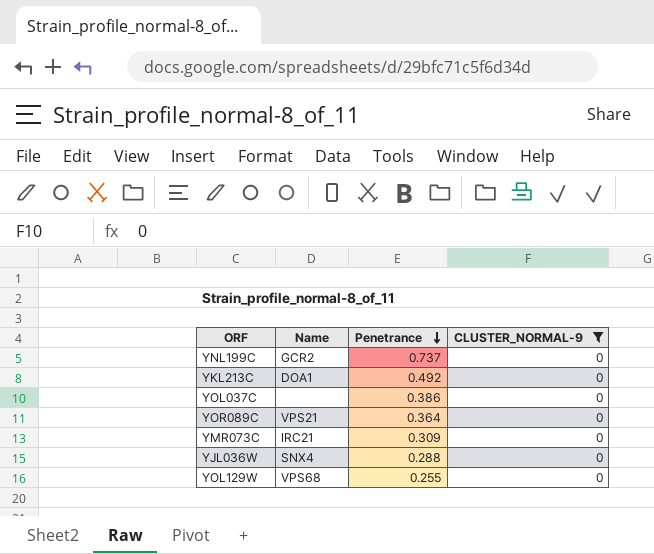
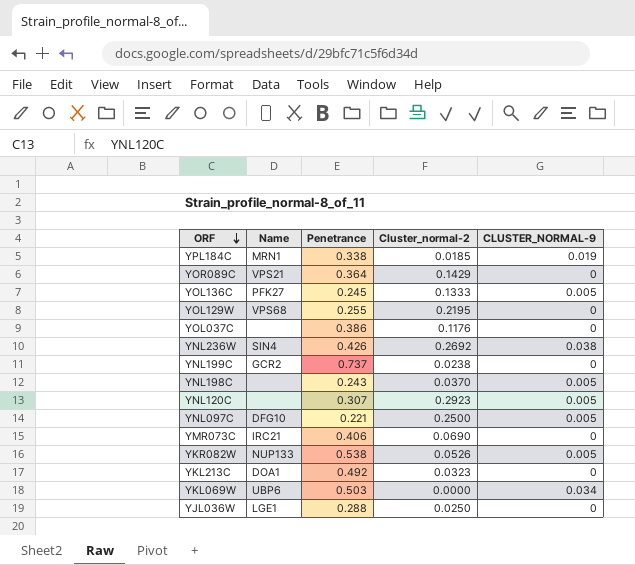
filter: CLUSTER_NORMAL-9 = 0 -> none
row order: Penetrance descending -> ORF descending
column Cluster_normal-2 | position: none -> 4
YMR073C | Penetrance: 0.309 -> 0.406
YJL036W | Name: SNX4 -> LGE1

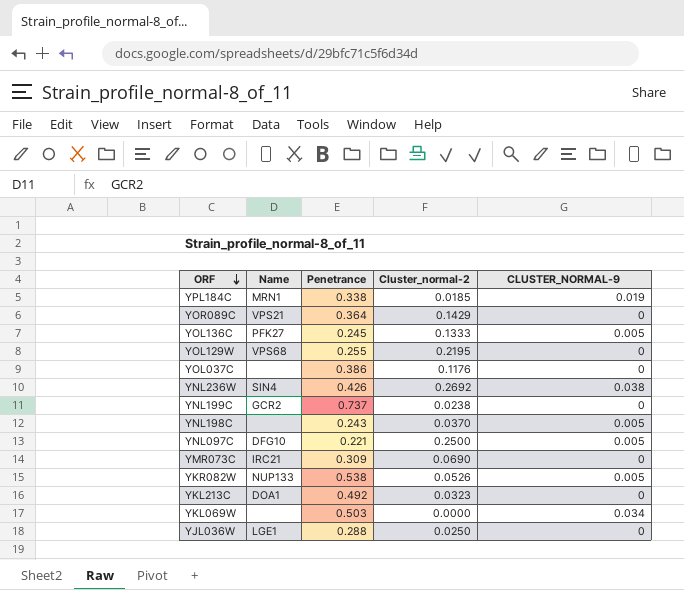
row YNL120C: none | 0.307 | 0.2923 | 0.005 -> none
YMR073C | Penetrance: 0.406 -> 0.309
YKL069W | Name: UBP6 -> none

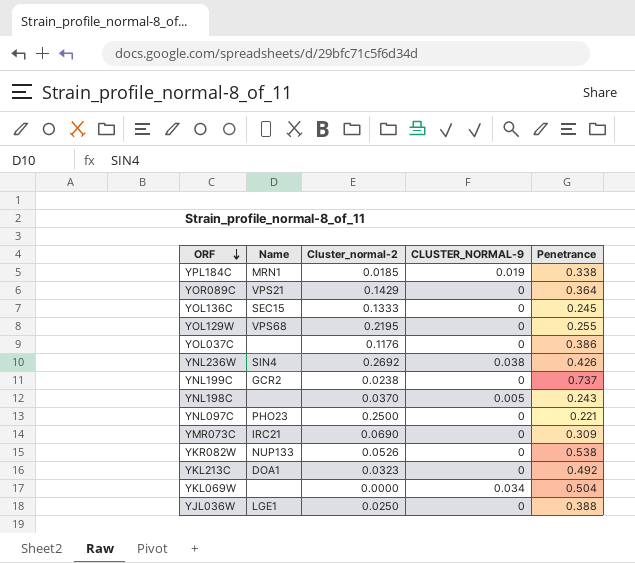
column Penetrance | position: 3 -> 5
YOL136C | Name: PFK27 -> SEC15
YOL136C | CLUSTER_NORMAL-9: 0.005 -> 0
YNL097C | Name: DFG10 -> PHO23
YNL097C | CLUSTER_NORMAL-9: 0.005 -> 0
YKR082W | CLUSTER_NORMAL-9: 0.005 -> 0
YKL069W | Penetrance: 0.503 -> 0.504
YJL036W | Penetrance: 0.288 -> 0.388

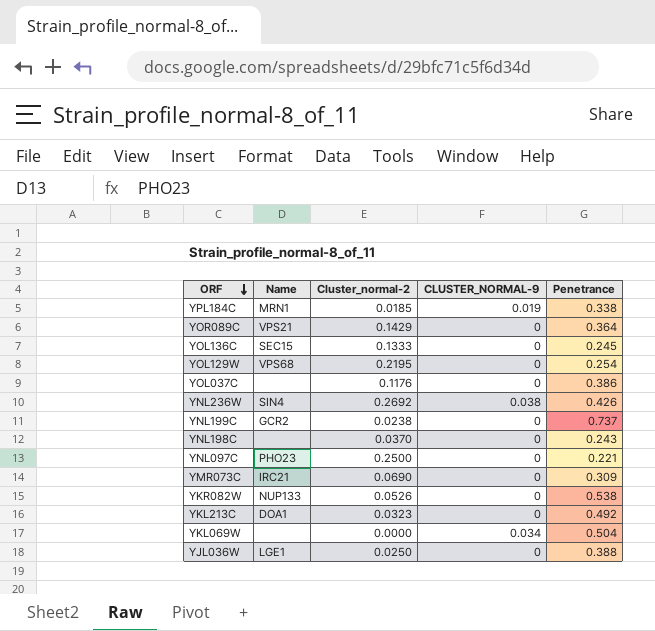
YOL129W | Penetrance: 0.255 -> 0.254
YNL198C | CLUSTER_NORMAL-9: 0.005 -> 0

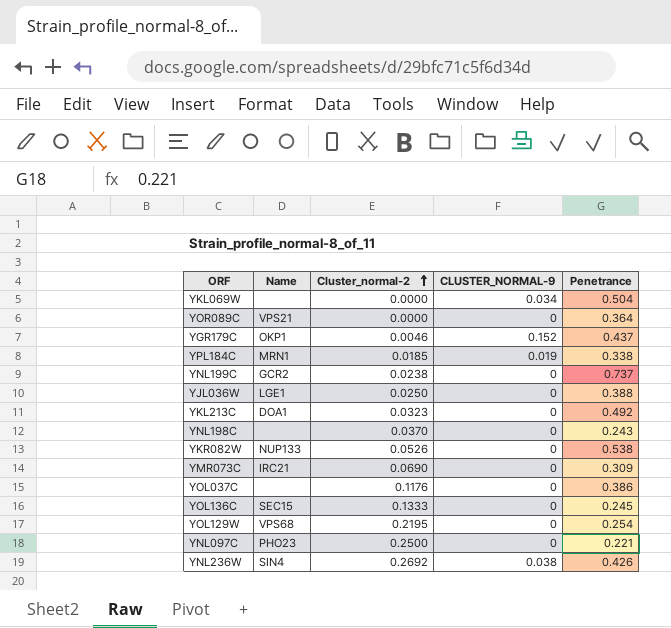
row order: ORF descending -> Cluster_normal-2 ascending
YOR089C | Cluster_normal-2: 0.1429 -> 0.0000
row YGR179C: none -> OKP1 | 0.0046 | 0.152 | 0.437

